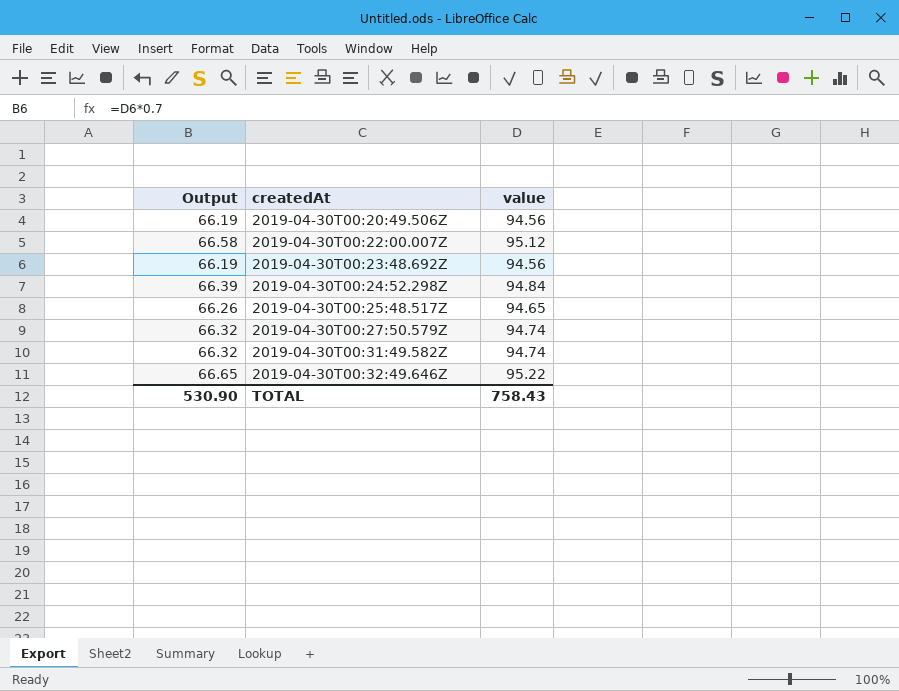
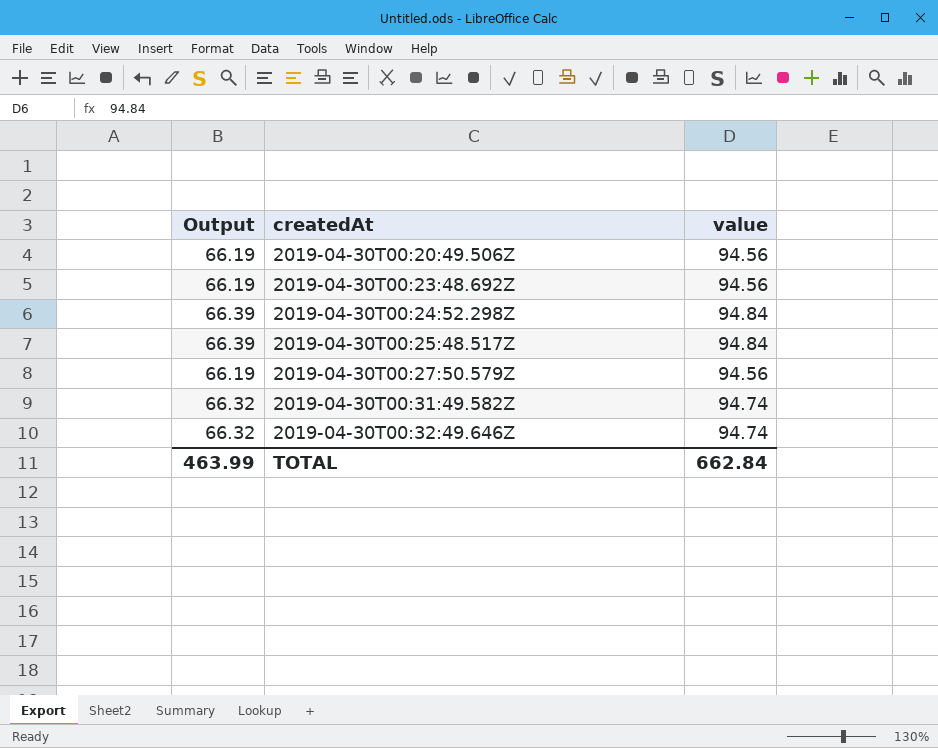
row 2019-04-30T00:22:00.007Z: 66.58 | 95.12 -> none
2019-04-30T00:25:48.517Z | Output: 66.26 -> 66.39
2019-04-30T00:25:48.517Z | value: 94.65 -> 94.84
2019-04-30T00:27:50.579Z | Output: 66.32 -> 66.19
2019-04-30T00:27:50.579Z | value: 94.74 -> 94.56
2019-04-30T00:32:49.646Z | Output: 66.65 -> 66.32
2019-04-30T00:32:49.646Z | value: 95.22 -> 94.74
TOTAL | Output: 530.90 -> 463.99
TOTAL | value: 758.43 -> 662.84

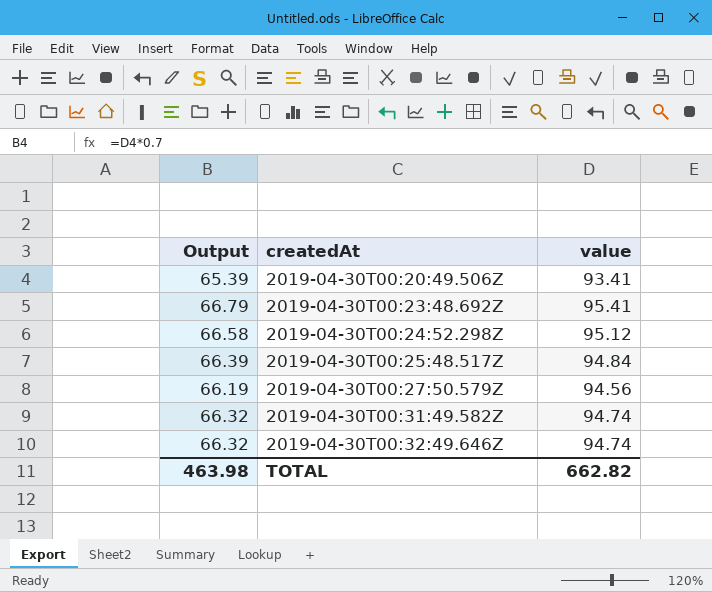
2019-04-30T00:20:49.506Z | Output: 66.19 -> 65.39
2019-04-30T00:20:49.506Z | value: 94.56 -> 93.41
2019-04-30T00:23:48.692Z | Output: 66.19 -> 66.79
2019-04-30T00:23:48.692Z | value: 94.56 -> 95.41
2019-04-30T00:24:52.298Z | Output: 66.39 -> 66.58
2019-04-30T00:24:52.298Z | value: 94.84 -> 95.12
TOTAL | Output: 463.99 -> 463.98
TOTAL | value: 662.84 -> 662.82

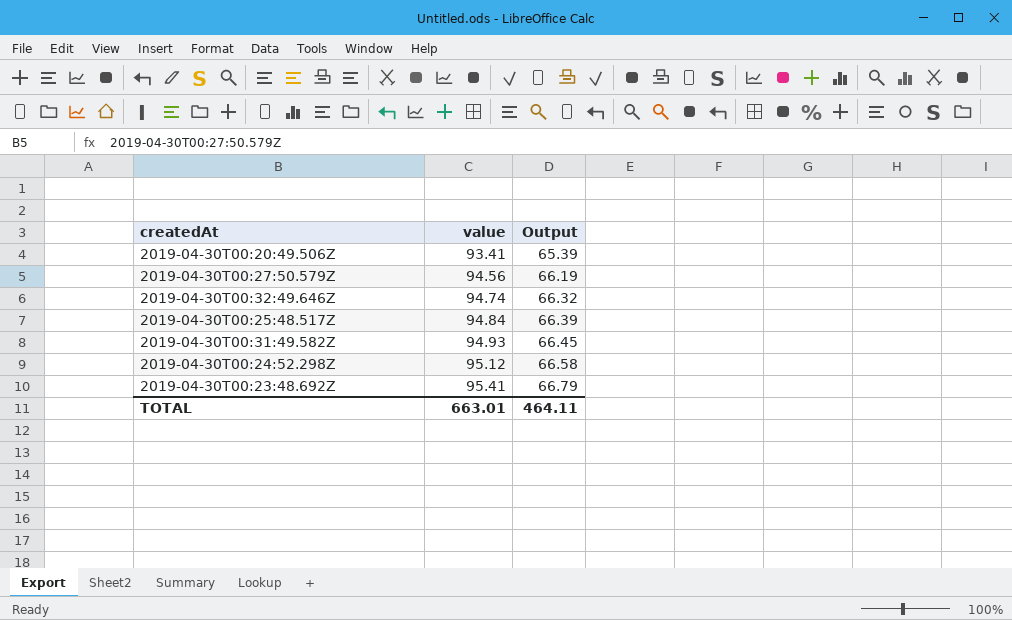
row order: createdAt ascending -> value ascending
column Output | position: 1 -> 3
2019-04-30T00:31:49.582Z | value: 94.74 -> 94.93
2019-04-30T00:31:49.582Z | Output: 66.32 -> 66.45
TOTAL | value: 662.82 -> 663.01
TOTAL | Output: 463.98 -> 464.11

